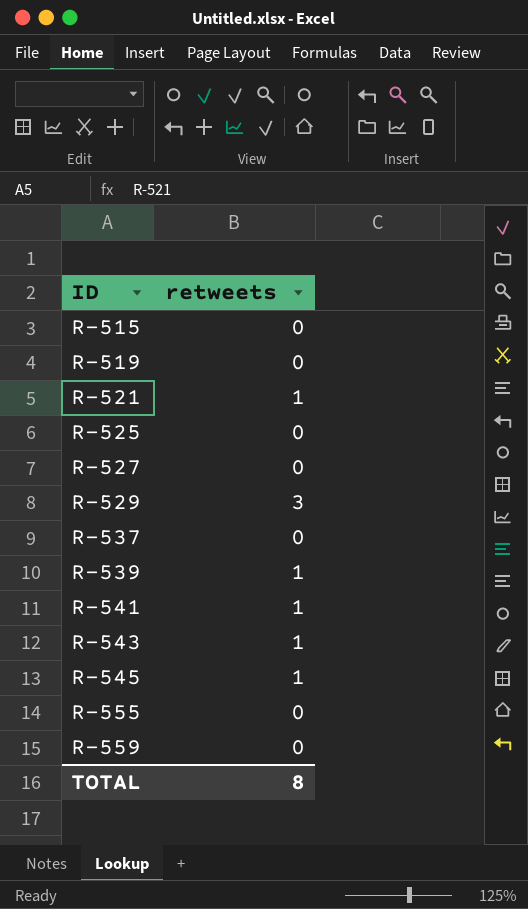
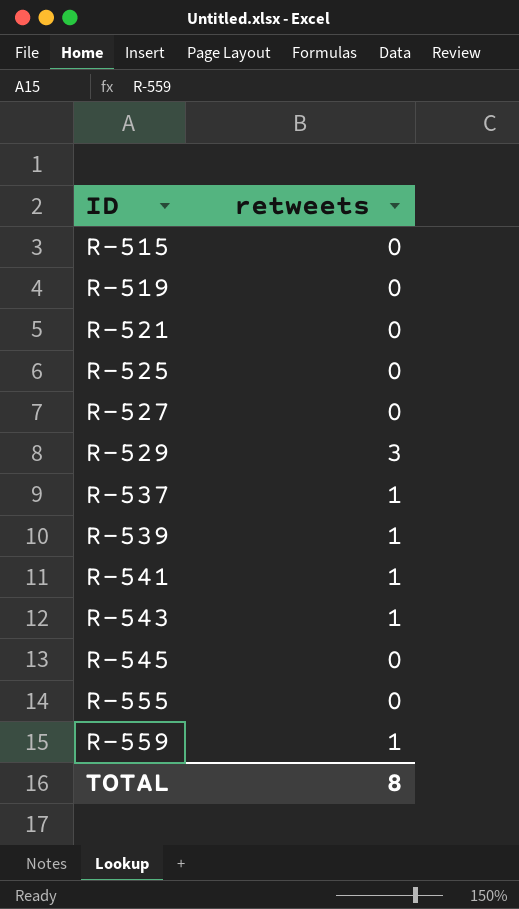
R-521 | retweets: 1 -> 0
R-537 | retweets: 0 -> 1
R-545 | retweets: 1 -> 0
R-559 | retweets: 0 -> 1

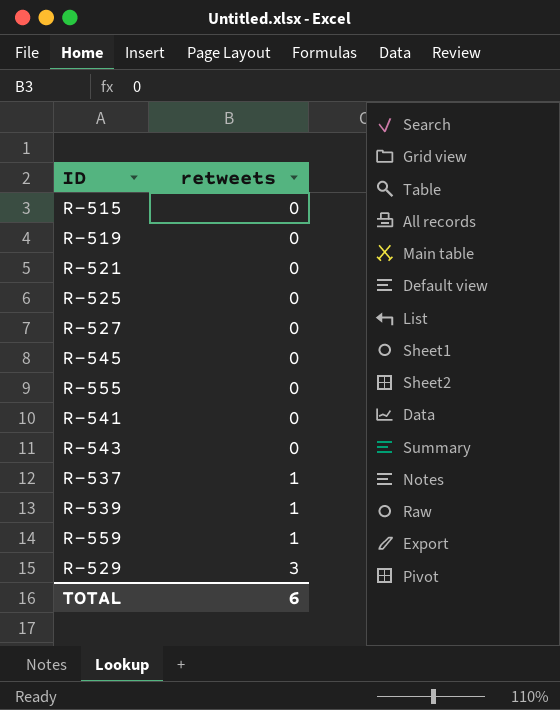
row order: ID ascending -> retweets ascending
R-541 | retweets: 1 -> 0
R-543 | retweets: 1 -> 0
TOTAL | retweets: 8 -> 6

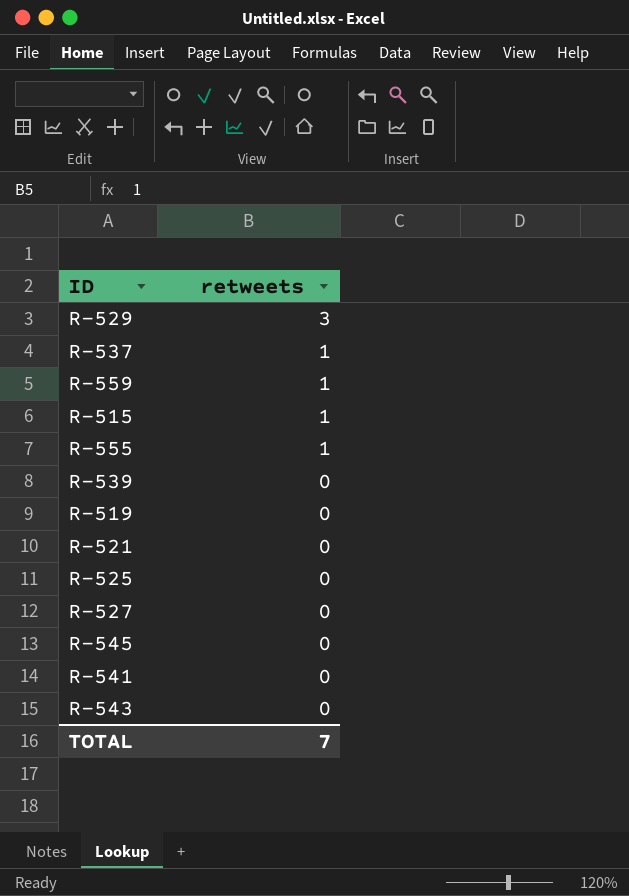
row order: retweets ascending -> retweets descending
R-515 | retweets: 0 -> 1
R-555 | retweets: 0 -> 1
R-539 | retweets: 1 -> 0
TOTAL | retweets: 6 -> 7

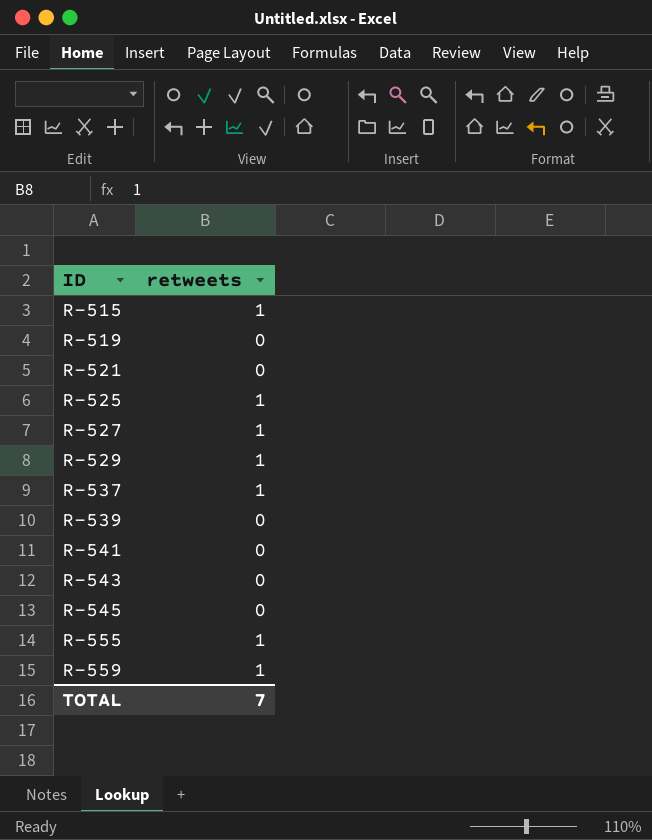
row order: retweets descending -> ID ascending
R-525 | retweets: 0 -> 1
R-527 | retweets: 0 -> 1
R-529 | retweets: 3 -> 1

